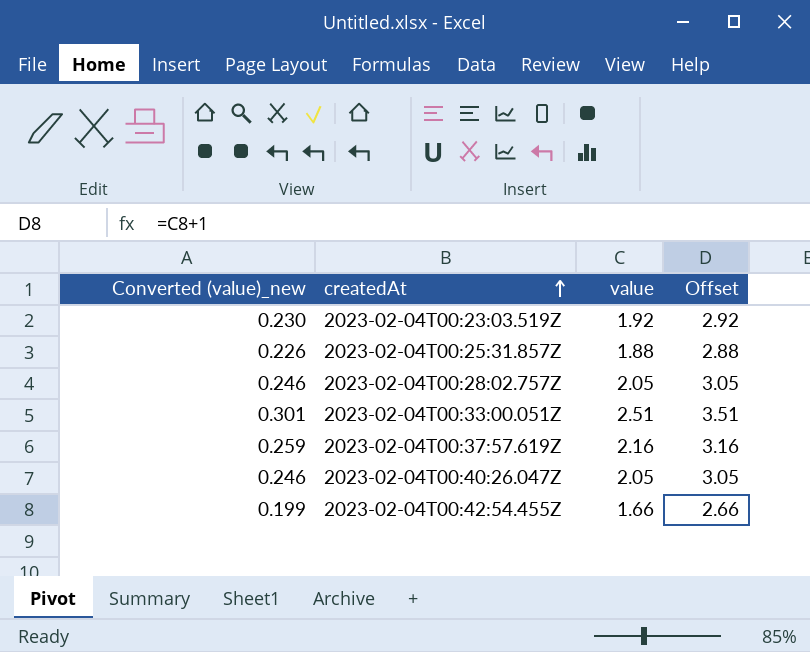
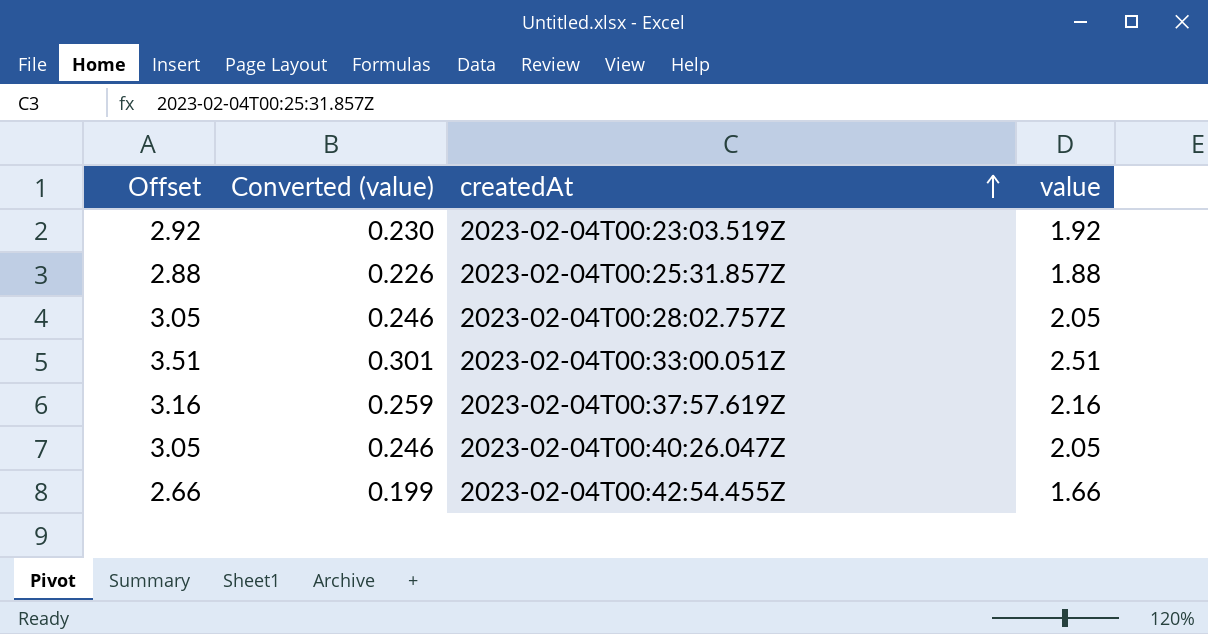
column Offset | position: 4 -> 1
column name: Converted (value)_new -> Converted (value)

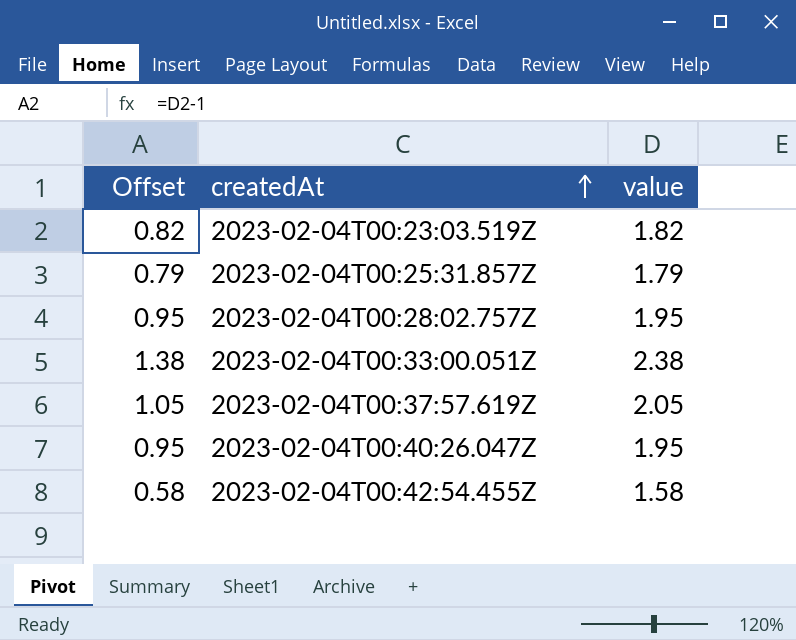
column Converted (value) | formula: [value] * 0.12 -> none
column Offset | formula: [value] + 1 -> [value] - 1
2023-02-04T00:23:03.519Z | value: 1.92 -> 1.82
2023-02-04T00:25:31.857Z | value: 1.88 -> 1.79
2023-02-04T00:28:02.757Z | value: 2.05 -> 1.95
2023-02-04T00:33:00.051Z | value: 2.51 -> 2.38
2023-02-04T00:37:57.619Z | value: 2.16 -> 2.05
2023-02-04T00:40:26.047Z | value: 2.05 -> 1.95
2023-02-04T00:42:54.455Z | value: 1.66 -> 1.58

